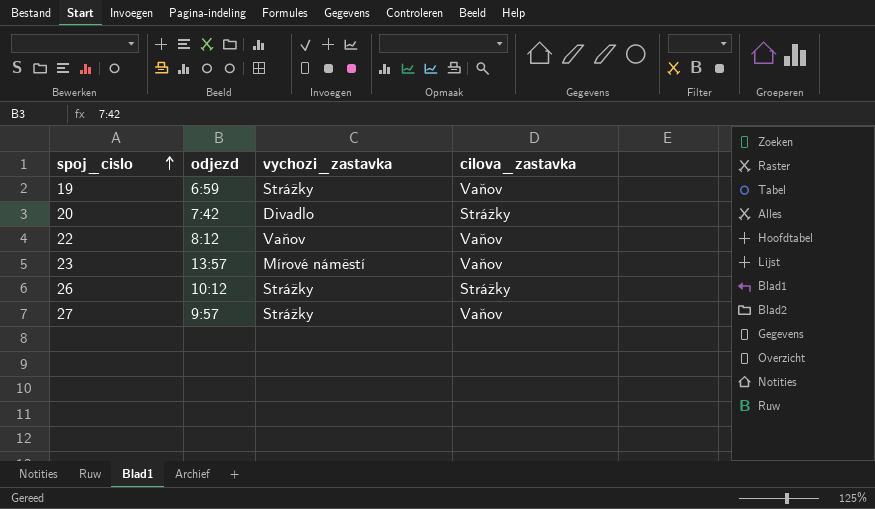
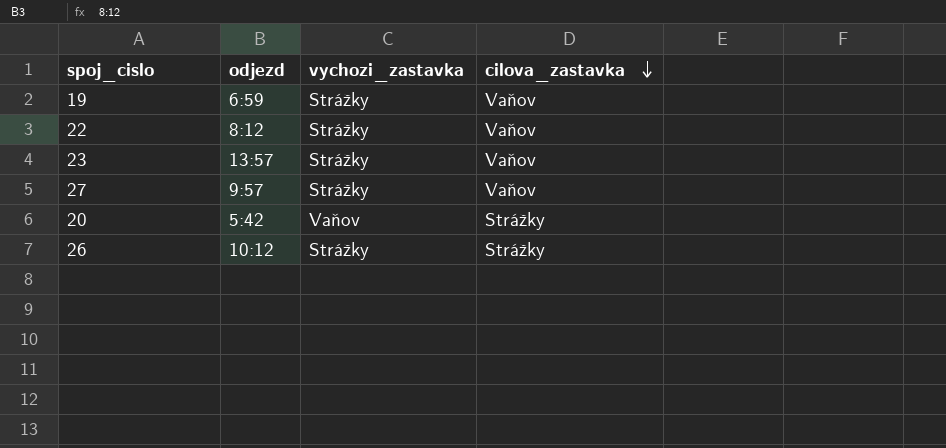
row order: spoj_cislo ascending -> cilova_zastavka descending
22 | vychozi_zastavka: Vaňov -> Strážky
23 | vychozi_zastavka: Mírové náměstí -> Strážky
20 | odjezd: 7:42 -> 5:42
20 | vychozi_zastavka: Divadlo -> Vaňov

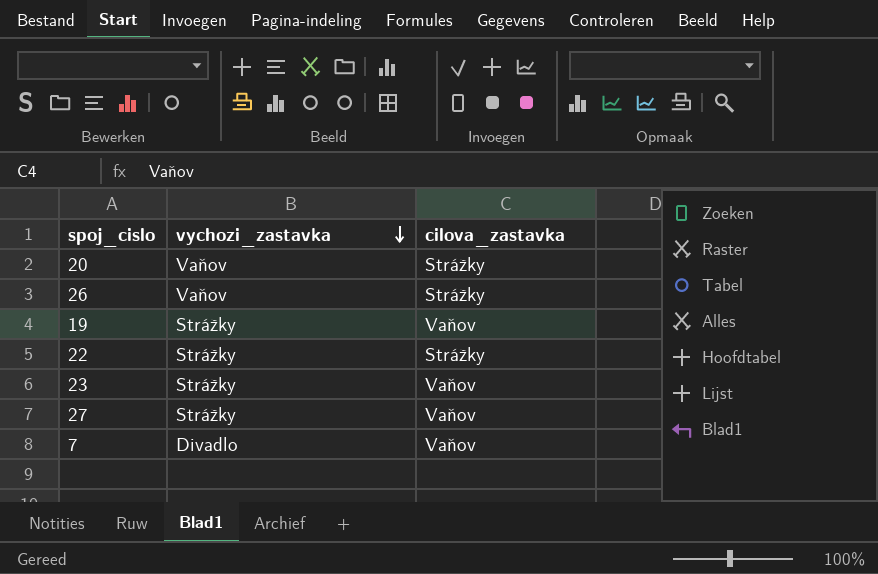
row order: cilova_zastavka descending -> vychozi_zastavka descending
column odjezd | position: 2 -> none
26 | vychozi_zastavka: Strážky -> Vaňov
22 | cilova_zastavka: Vaňov -> Strážky
row 7: none -> Divadlo | Vaňov

